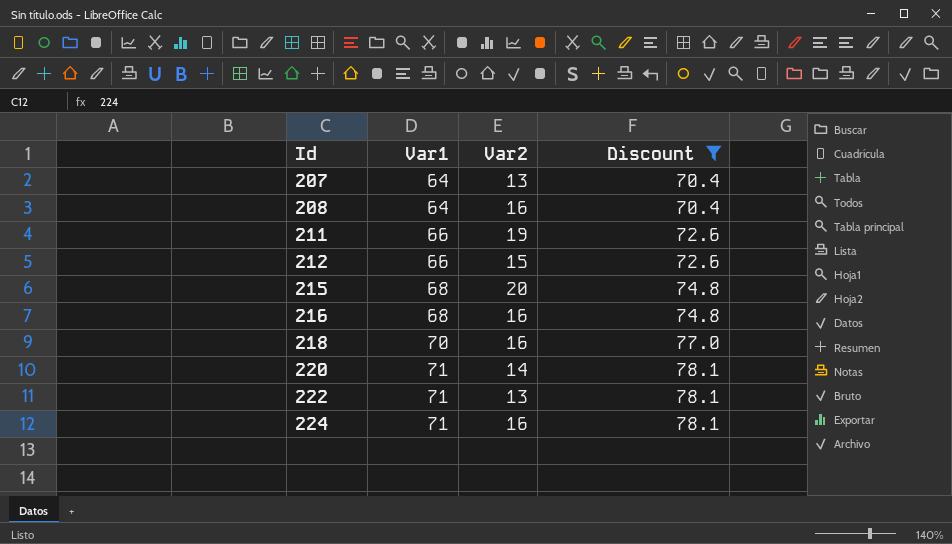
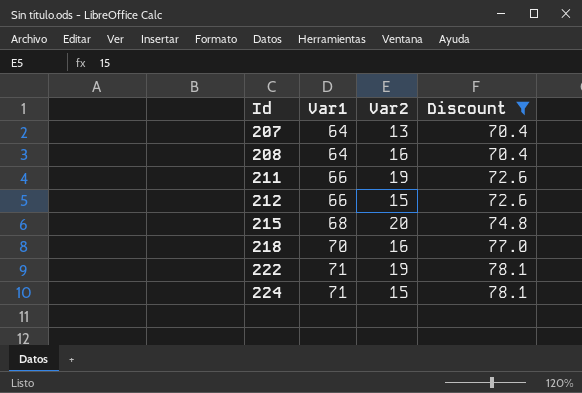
row 216: 68 | 16 | 74.8 -> none
row 220: 71 | 14 | 78.1 -> none
222 | Var2: 13 -> 19
224 | Var2: 16 -> 15

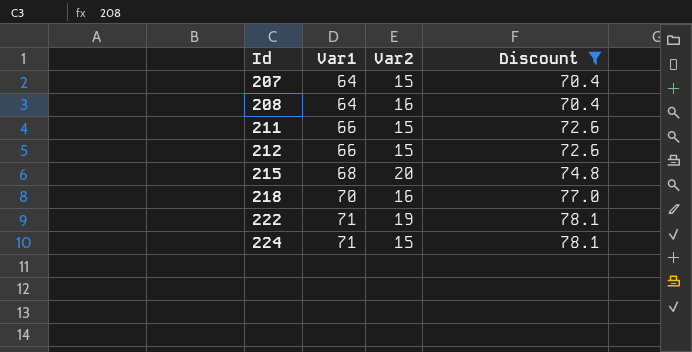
207 | Var2: 13 -> 15
211 | Var2: 19 -> 15

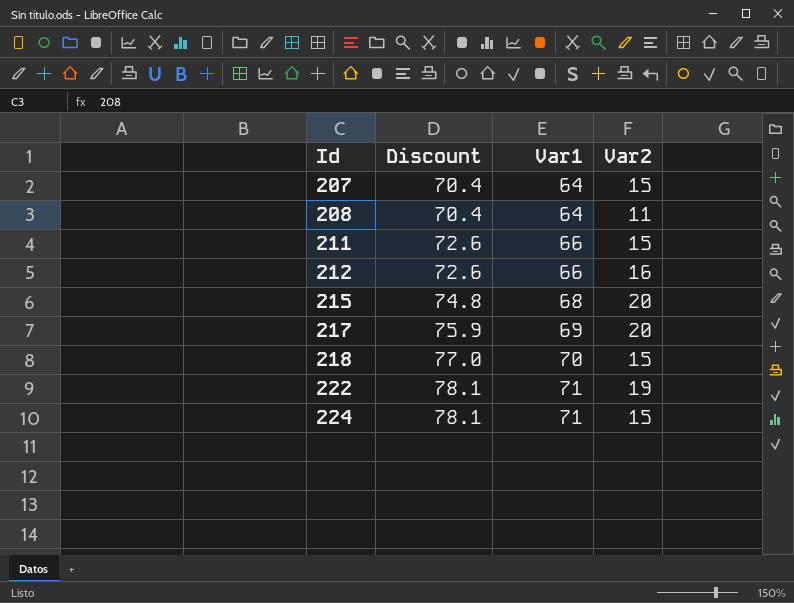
filter: Discount != 75.9 -> none
column Discount | position: 4 -> 2
208 | Var2: 16 -> 11
212 | Var2: 15 -> 16
218 | Var2: 16 -> 15

